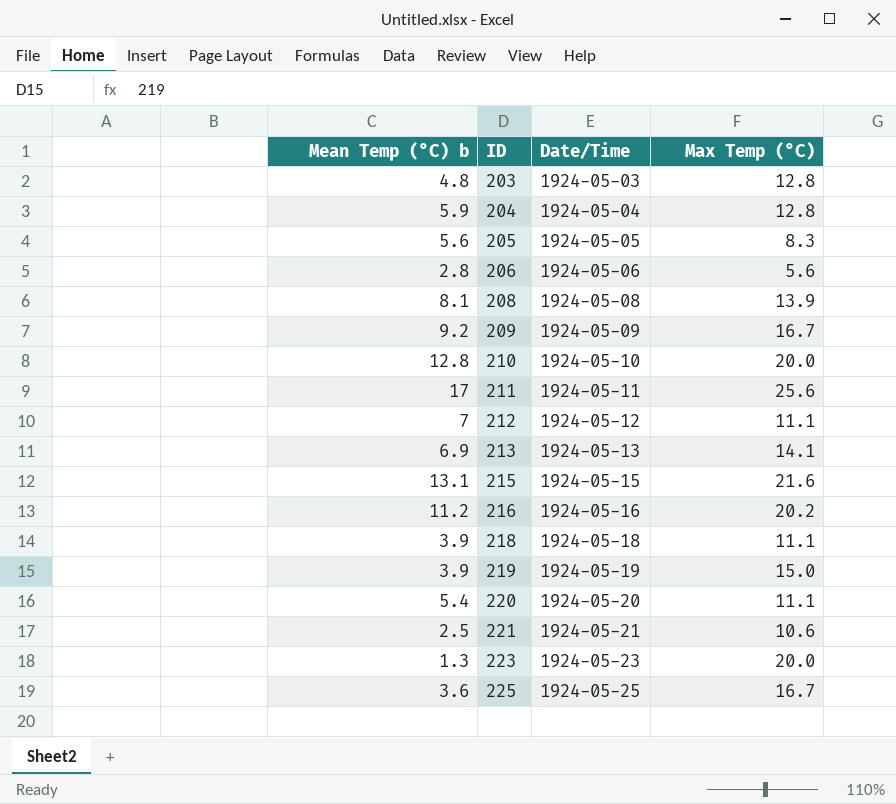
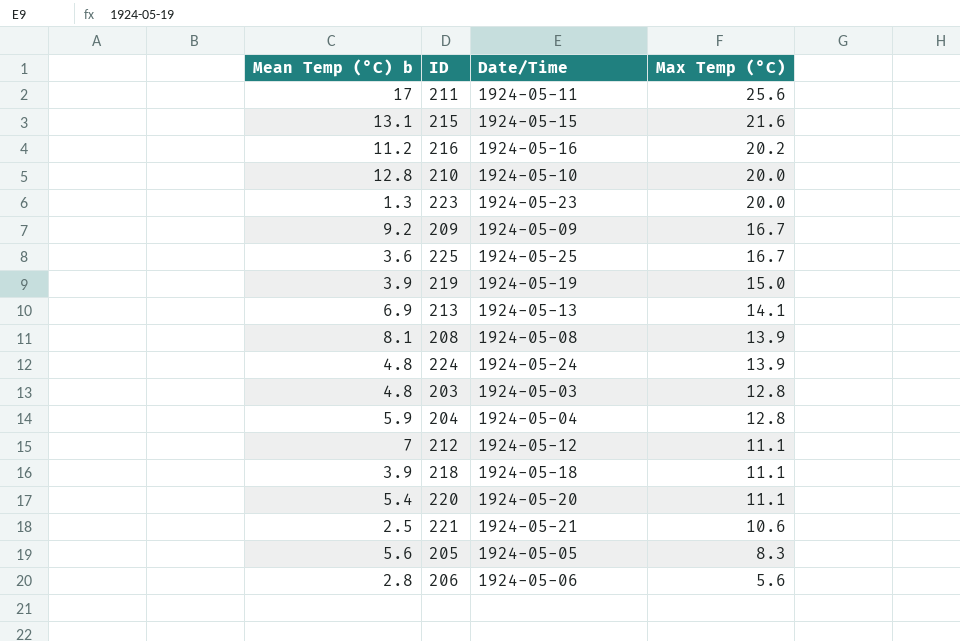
row order: ID ascending -> Max Temp (°C) descending
row 224: none -> 4.8 | 1924-05-24 | 13.9

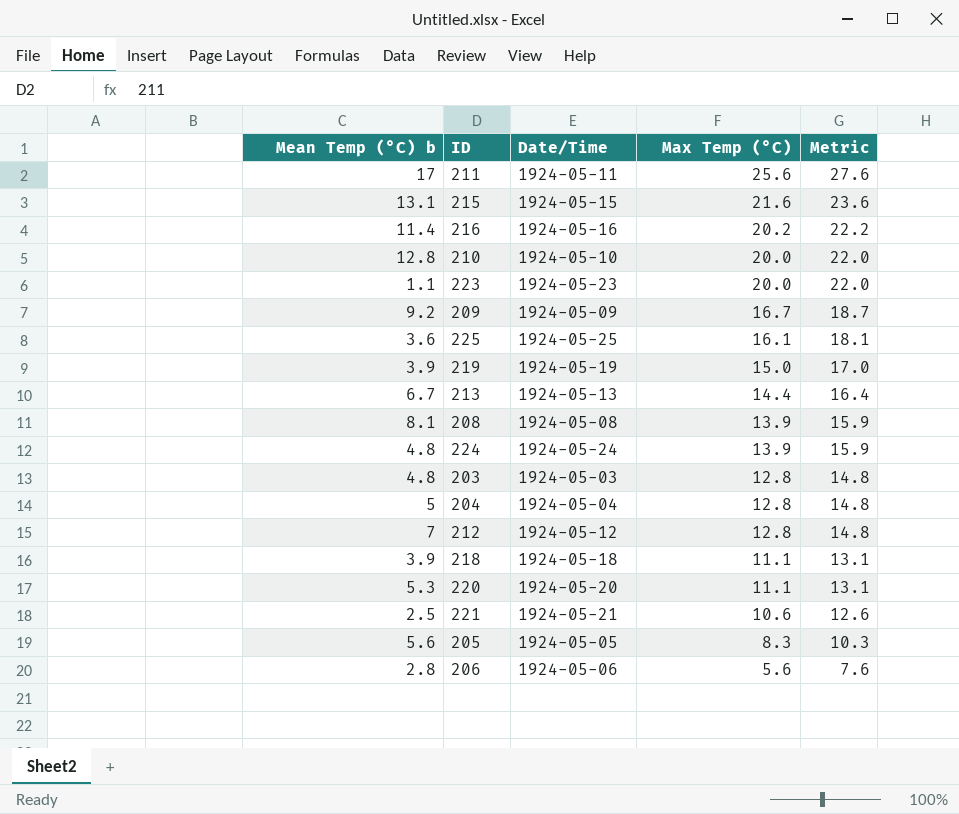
column Metric | formula: none -> [Max Temp (°C)] + 2
216 | Mean Temp (°C) b: 11.2 -> 11.4
223 | Mean Temp (°C) b: 1.3 -> 1.1
225 | Max Temp (°C): 16.7 -> 16.1
213 | Mean Temp (°C) b: 6.9 -> 6.7
213 | Max Temp (°C): 14.1 -> 14.4
204 | Mean Temp (°C) b: 5.9 -> 5
212 | Max Temp (°C): 11.1 -> 12.8
220 | Mean Temp (°C) b: 5.4 -> 5.3

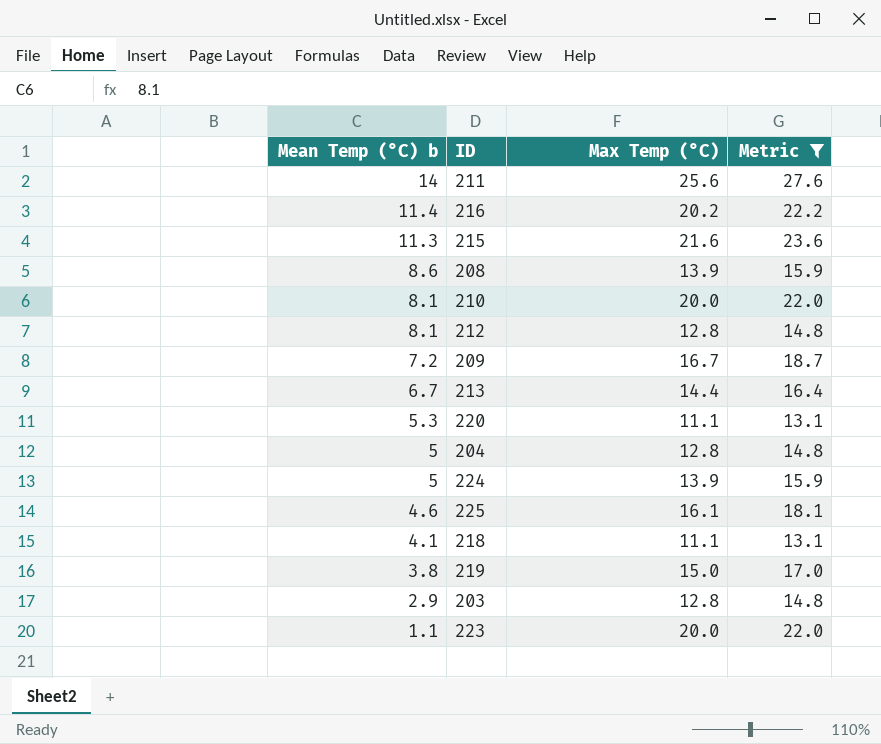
filter: none -> Metric >= 13.1
row order: Max Temp (°C) descending -> Mean Temp (°C) b descending
column Date/Time | position: 3 -> none
211 | Mean Temp (°C) b: 17 -> 14
215 | Mean Temp (°C) b: 13.1 -> 11.3
208 | Mean Temp (°C) b: 8.1 -> 8.6
210 | Mean Temp (°C) b: 12.8 -> 8.1
212 | Mean Temp (°C) b: 7 -> 8.1
209 | Mean Temp (°C) b: 9.2 -> 7.2
224 | Mean Temp (°C) b: 4.8 -> 5
225 | Mean Temp (°C) b: 3.6 -> 4.6
218 | Mean Temp (°C) b: 3.9 -> 4.1
219 | Mean Temp (°C) b: 3.9 -> 3.8
203 | Mean Temp (°C) b: 4.8 -> 2.9

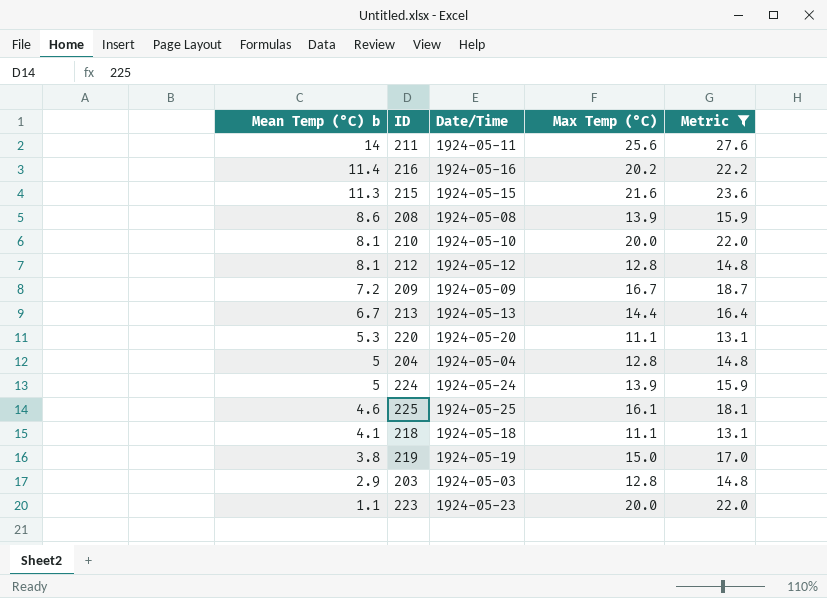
column Date/Time | position: none -> 3

